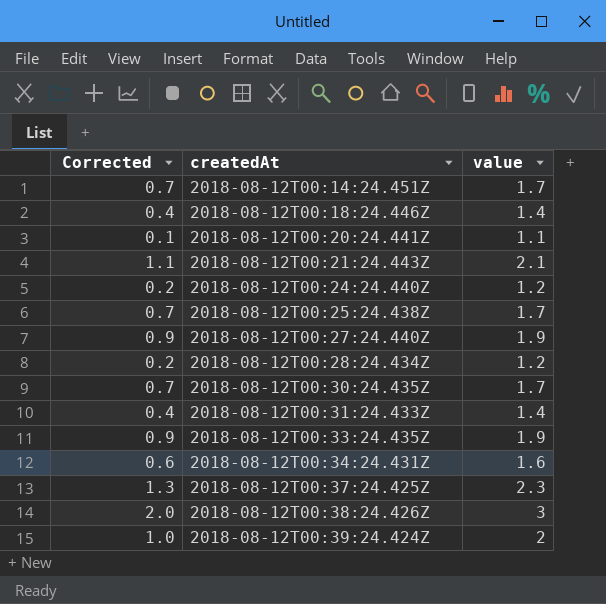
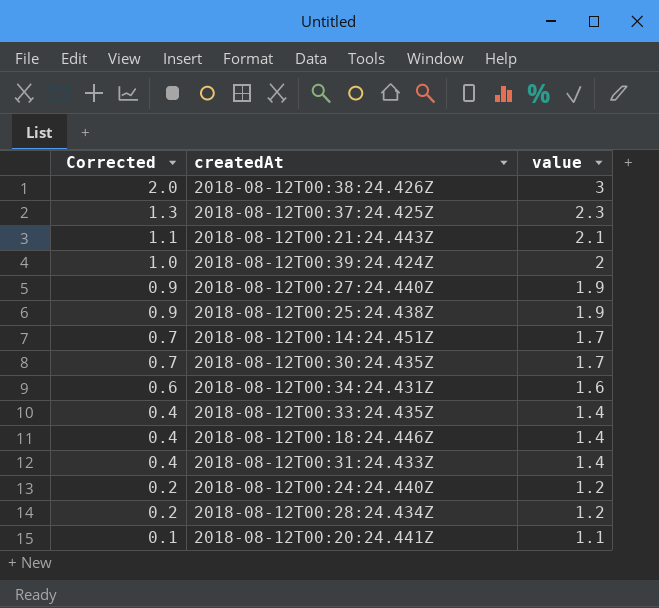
row order: createdAt ascending -> Corrected descending
2018-08-12T00:25:24.438Z | Corrected: 0.7 -> 0.9
2018-08-12T00:25:24.438Z | value: 1.7 -> 1.9
2018-08-12T00:33:24.435Z | Corrected: 0.9 -> 0.4
2018-08-12T00:33:24.435Z | value: 1.9 -> 1.4

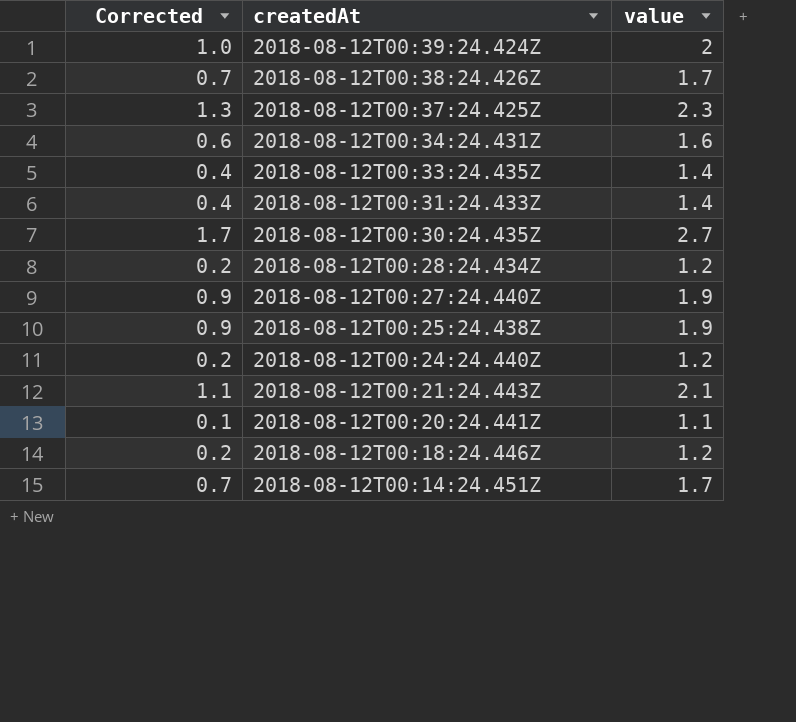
row order: Corrected descending -> createdAt descending
2018-08-12T00:38:24.426Z | Corrected: 2.0 -> 0.7
2018-08-12T00:38:24.426Z | value: 3 -> 1.7
2018-08-12T00:30:24.435Z | Corrected: 0.7 -> 1.7
2018-08-12T00:30:24.435Z | value: 1.7 -> 2.7
2018-08-12T00:18:24.446Z | Corrected: 0.4 -> 0.2
2018-08-12T00:18:24.446Z | value: 1.4 -> 1.2

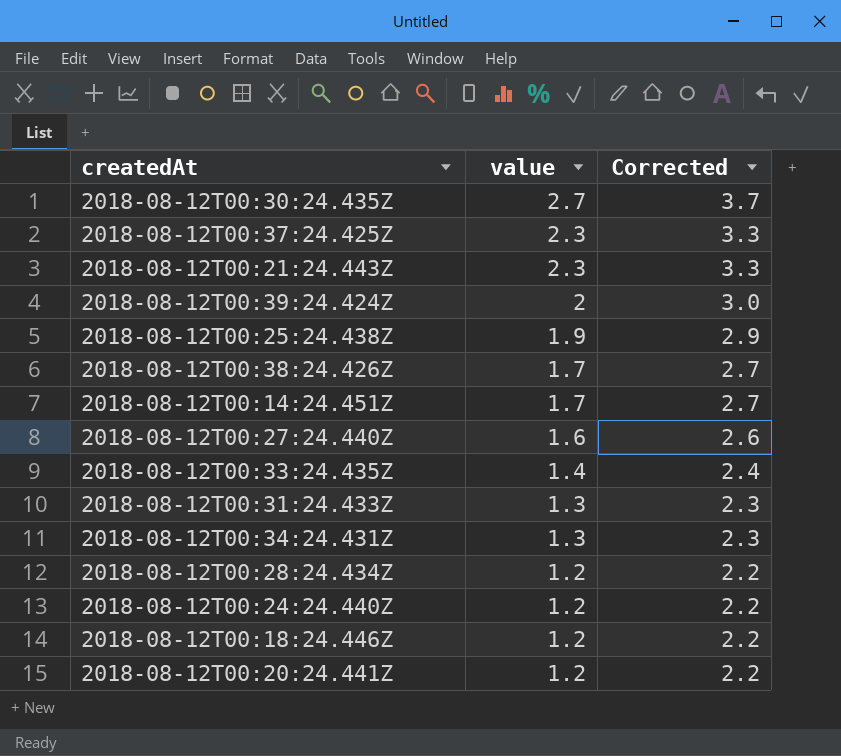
row order: createdAt descending -> value descending
column Corrected | formula: [value] - 1 -> [value] + 1
column Corrected | position: 1 -> 3
2018-08-12T00:21:24.443Z | value: 2.1 -> 2.3
2018-08-12T00:27:24.440Z | value: 1.9 -> 1.6
2018-08-12T00:31:24.433Z | value: 1.4 -> 1.3
2018-08-12T00:34:24.431Z | value: 1.6 -> 1.3
2018-08-12T00:20:24.441Z | value: 1.1 -> 1.2

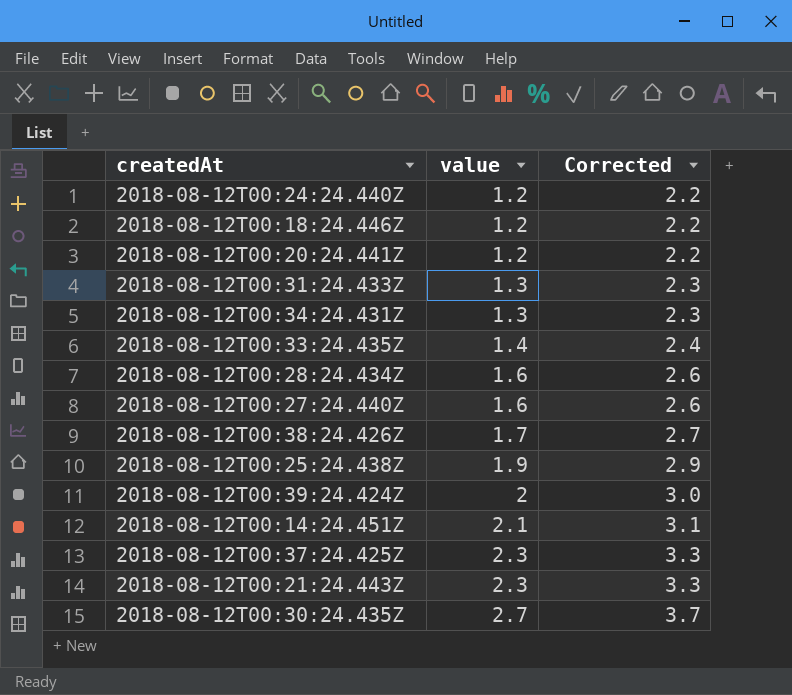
row order: value descending -> value ascending
2018-08-12T00:28:24.434Z | value: 1.2 -> 1.6
2018-08-12T00:28:24.434Z | Corrected: 2.2 -> 2.6
2018-08-12T00:14:24.451Z | value: 1.7 -> 2.1
2018-08-12T00:14:24.451Z | Corrected: 2.7 -> 3.1

